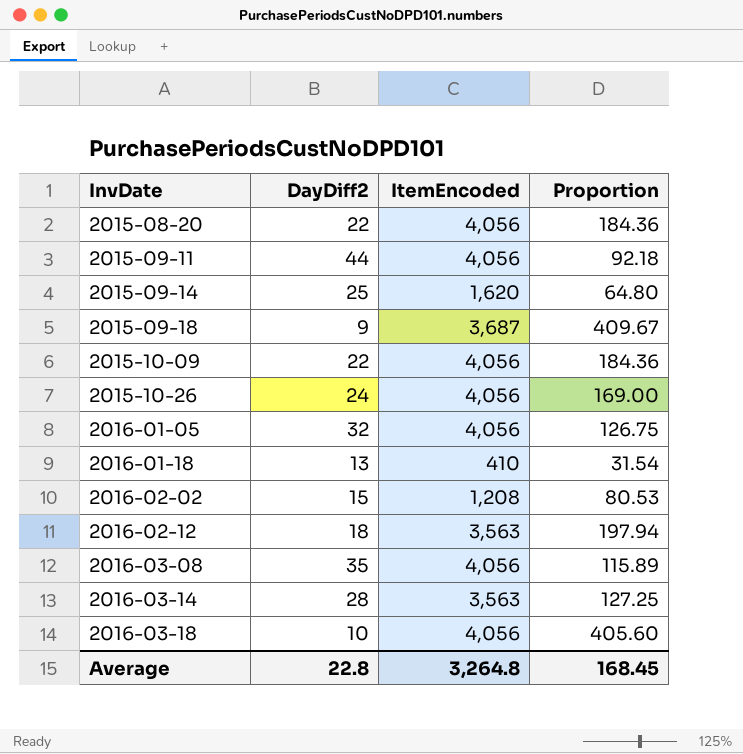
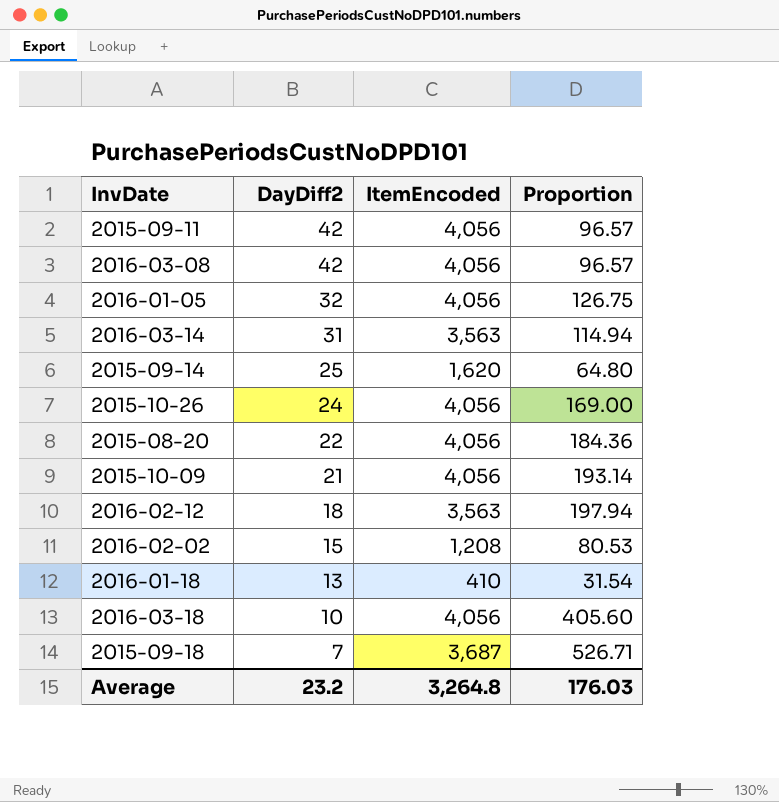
row order: InvDate ascending -> DayDiff2 descending
2015-09-11 | DayDiff2: 44 -> 42
2015-09-11 | Proportion: 92.18 -> 96.57
2016-03-08 | DayDiff2: 35 -> 42
2016-03-08 | Proportion: 115.89 -> 96.57
2016-03-14 | DayDiff2: 28 -> 31
2016-03-14 | Proportion: 127.25 -> 114.94
2015-10-09 | DayDiff2: 22 -> 21
2015-10-09 | Proportion: 184.36 -> 193.14
2015-09-18 | DayDiff2: 9 -> 7
2015-09-18 | Proportion: 409.67 -> 526.71
Average | DayDiff2: 22.8 -> 23.2
Average | Proportion: 168.45 -> 176.03

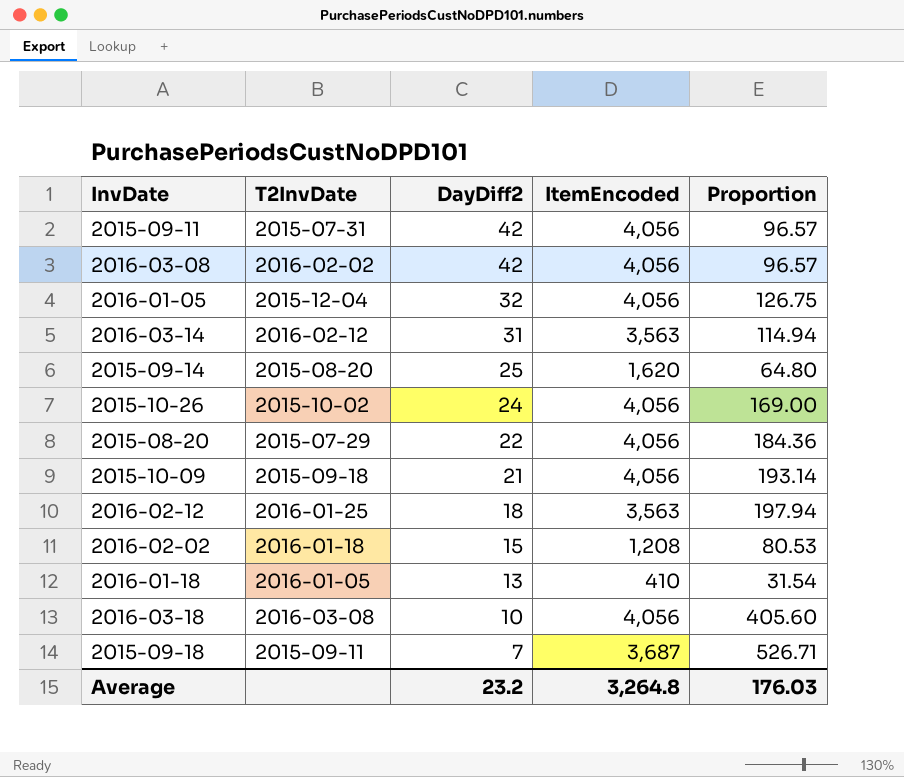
column T2InvDate | position: none -> 2

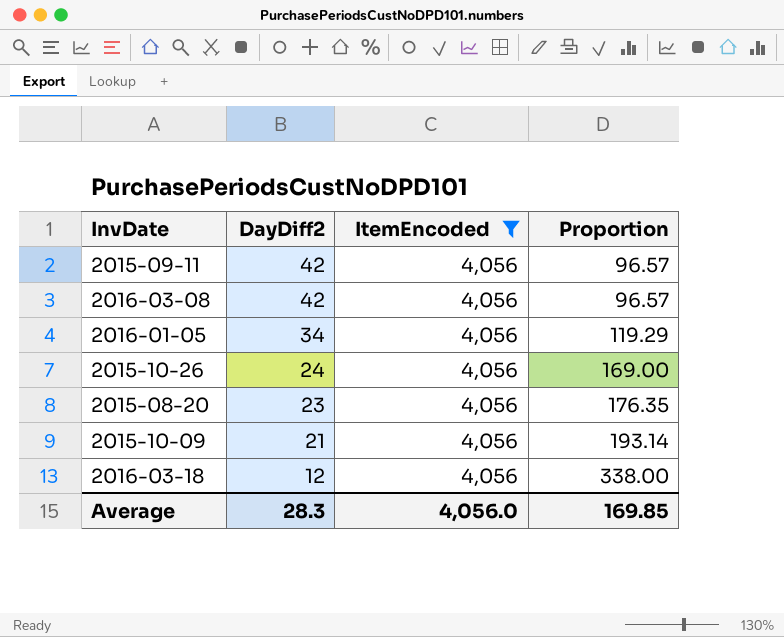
filter: none -> ItemEncoded = 4,056
column T2InvDate | position: 2 -> none
2016-01-05 | DayDiff2: 32 -> 34
2016-01-05 | Proportion: 126.75 -> 119.29
2015-08-20 | DayDiff2: 22 -> 23
2015-08-20 | Proportion: 184.36 -> 176.35
2016-03-18 | DayDiff2: 10 -> 12
2016-03-18 | Proportion: 405.60 -> 338.00
Average | DayDiff2: 23.2 -> 28.3
Average | ItemEncoded: 3,264.8 -> 4,056.0
Average | Proportion: 176.03 -> 169.85

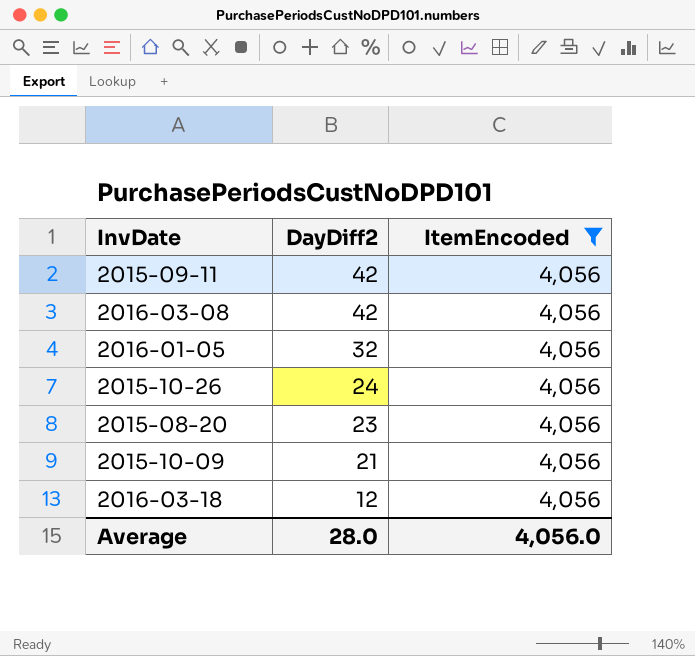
column Proportion | formula: [ItemEncoded] / [DayDiff2] -> none
2016-01-05 | DayDiff2: 34 -> 32
Average | DayDiff2: 28.3 -> 28.0

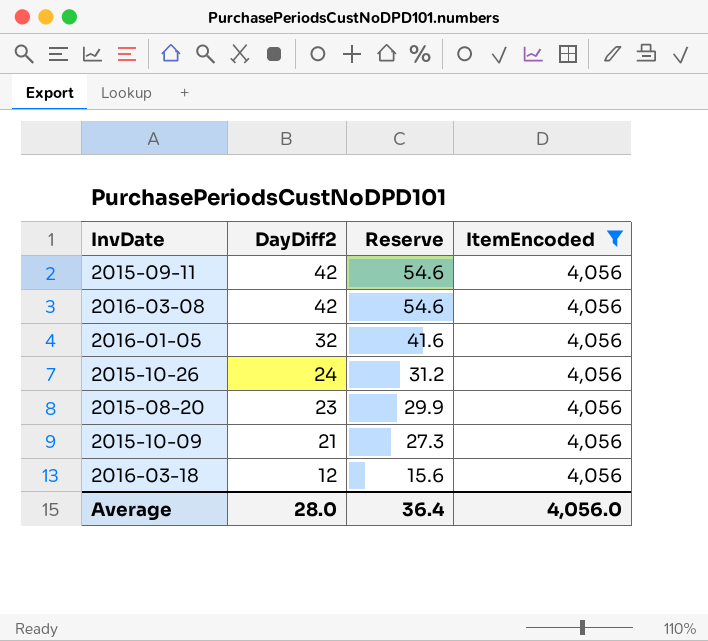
column Reserve | formula: none -> [DayDiff2] * 1.3

